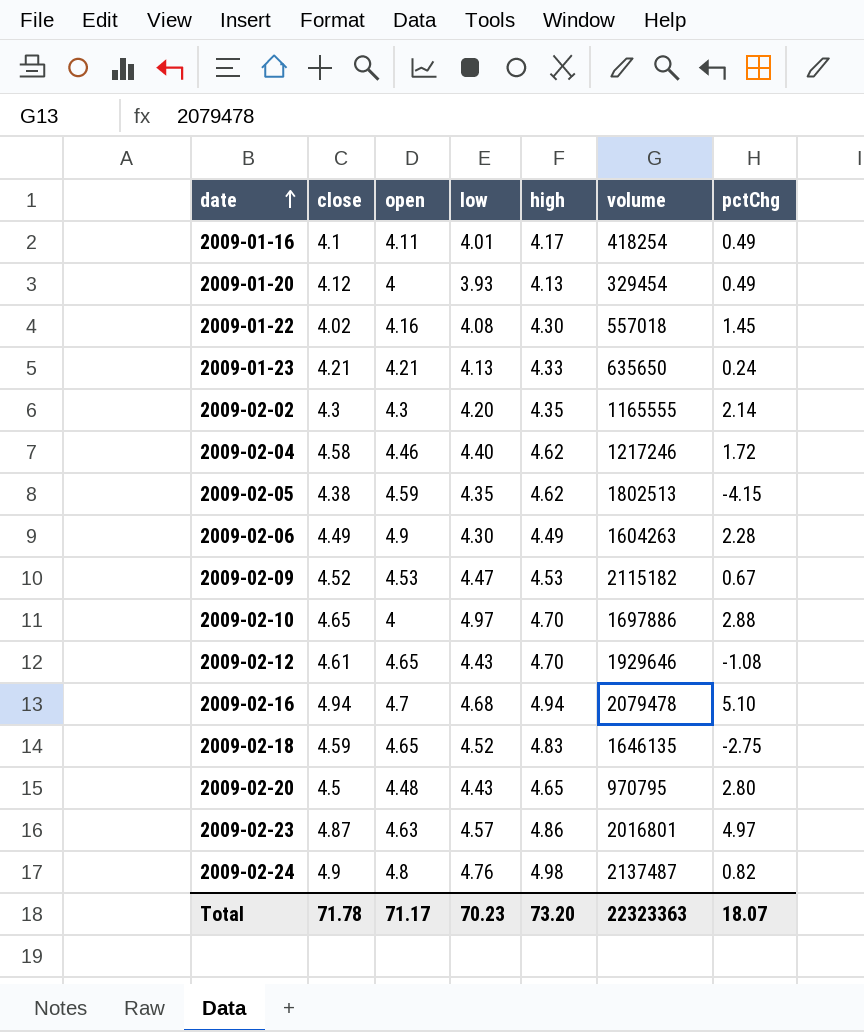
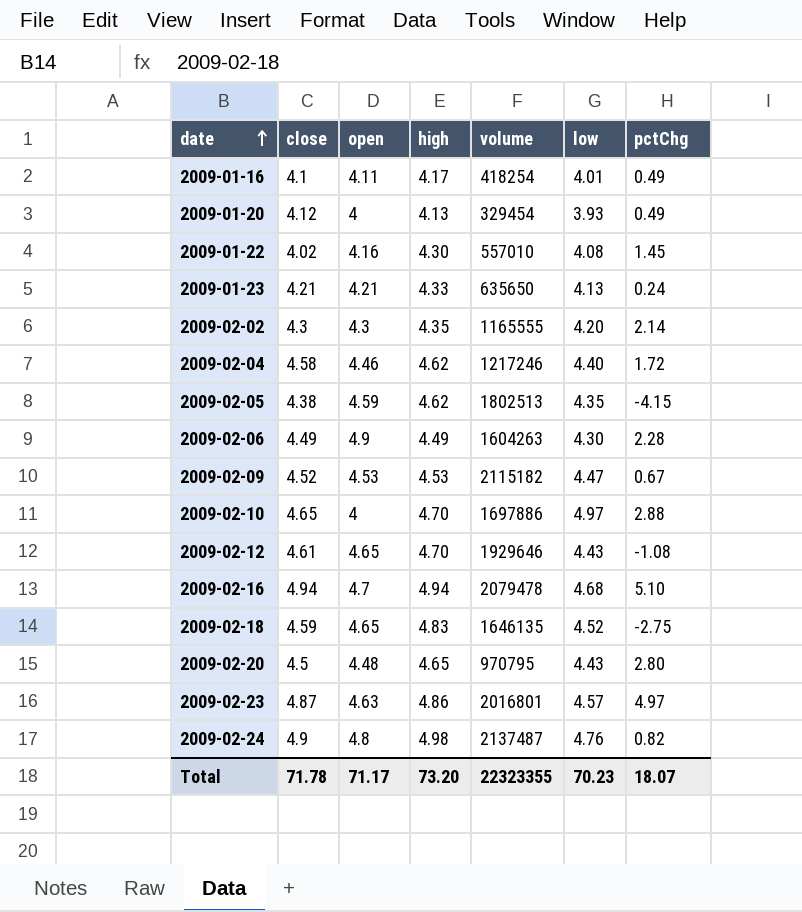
column low | position: 4 -> 6
2009-01-22 | volume: 557018 -> 557010
Total | volume: 22323363 -> 22323355

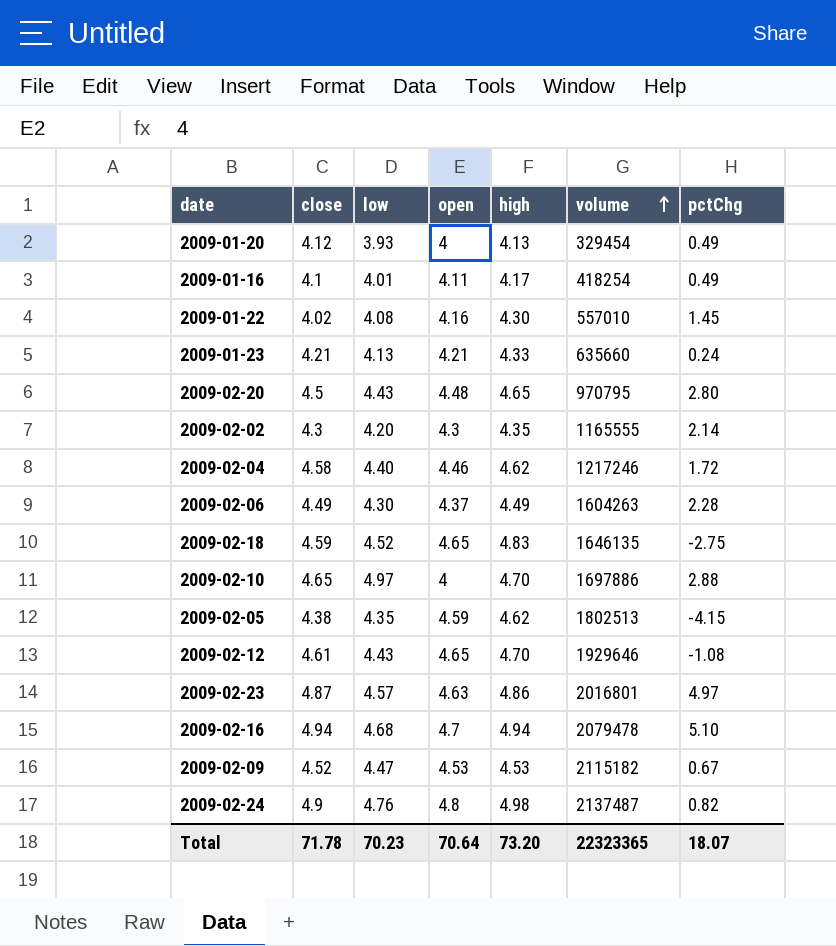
row order: date ascending -> volume ascending
column low | position: 6 -> 3
2009-01-23 | volume: 635650 -> 635660
2009-02-06 | open: 4.9 -> 4.37
Total | open: 71.17 -> 70.64
Total | volume: 22323355 -> 22323365

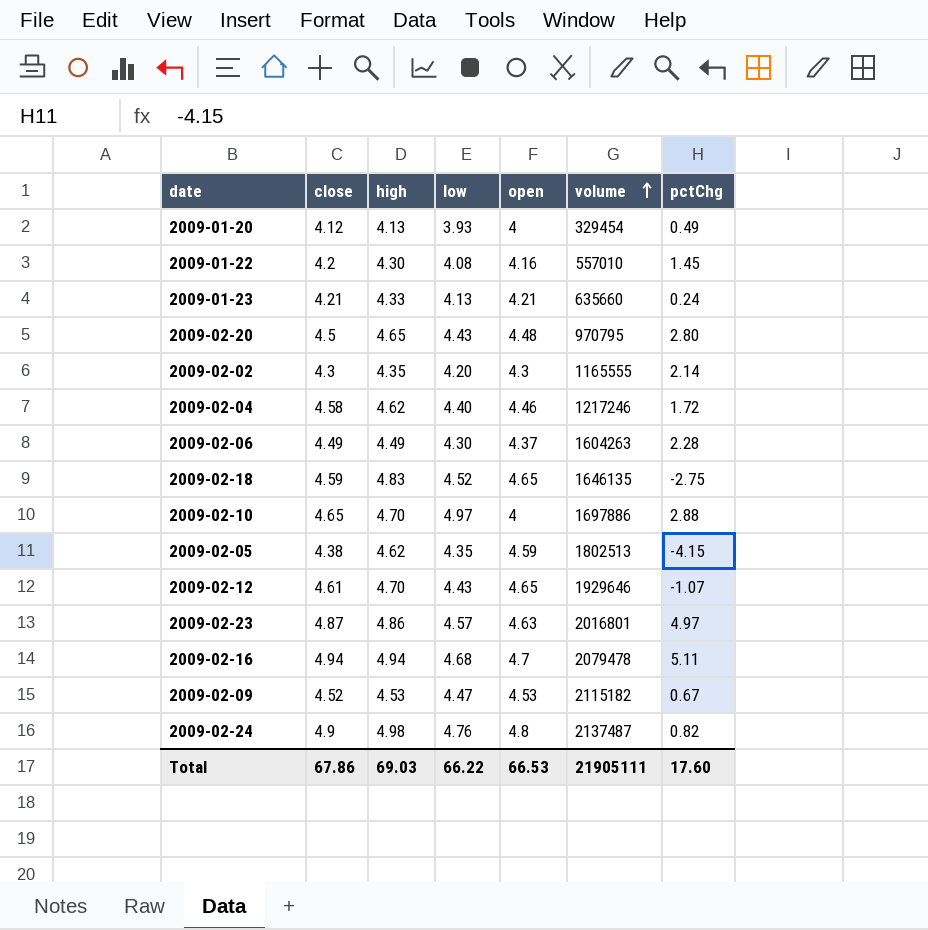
column high | position: 5 -> 3
row 2009-01-16: 4.1 | 4.01 | 4.11 | 4.17 | 418254 | 0.49 -> none
2009-01-22 | close: 4.02 -> 4.2
2009-02-12 | pctChg: -1.08 -> -1.07
2009-02-16 | pctChg: 5.10 -> 5.11
Total | close: 71.78 -> 67.86
Total | high: 73.20 -> 69.03
Total | low: 70.23 -> 66.22
Total | open: 70.64 -> 66.53
Total | volume: 22323365 -> 21905111
Total | pctChg: 18.07 -> 17.60

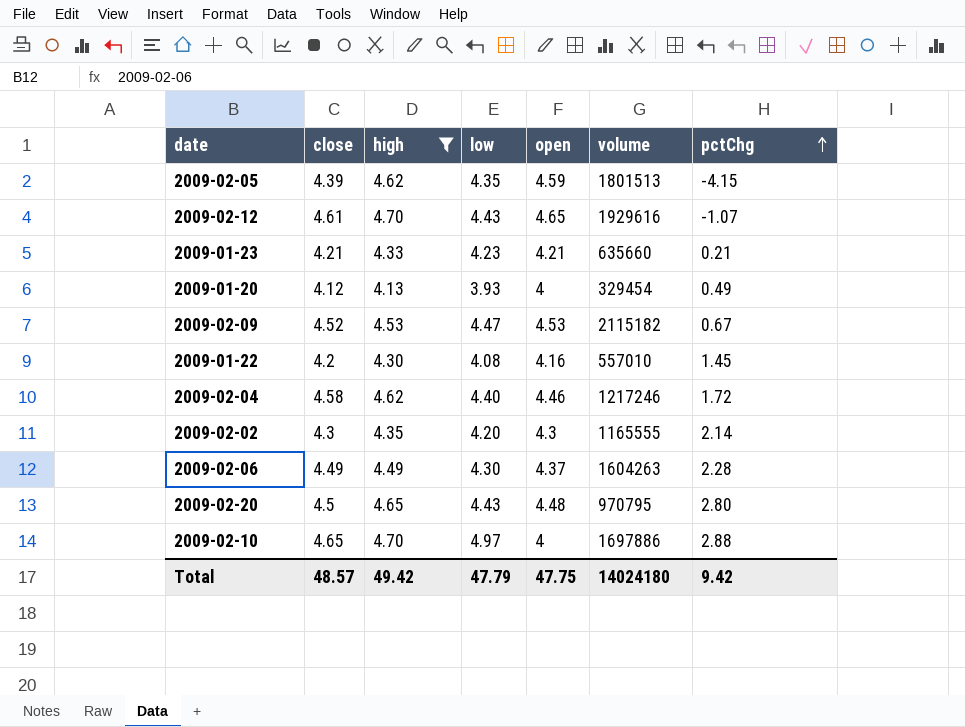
filter: none -> high <= 4.70
row order: volume ascending -> pctChg ascending
2009-02-05 | close: 4.38 -> 4.39
2009-02-05 | volume: 1802513 -> 1801513
2009-02-12 | volume: 1929646 -> 1929616
2009-01-23 | low: 4.13 -> 4.23
2009-01-23 | pctChg: 0.24 -> 0.21
Total | close: 67.86 -> 48.57
Total | high: 69.03 -> 49.42
Total | low: 66.22 -> 47.79
Total | open: 66.53 -> 47.75
Total | volume: 21905111 -> 14024180
Total | pctChg: 17.60 -> 9.42

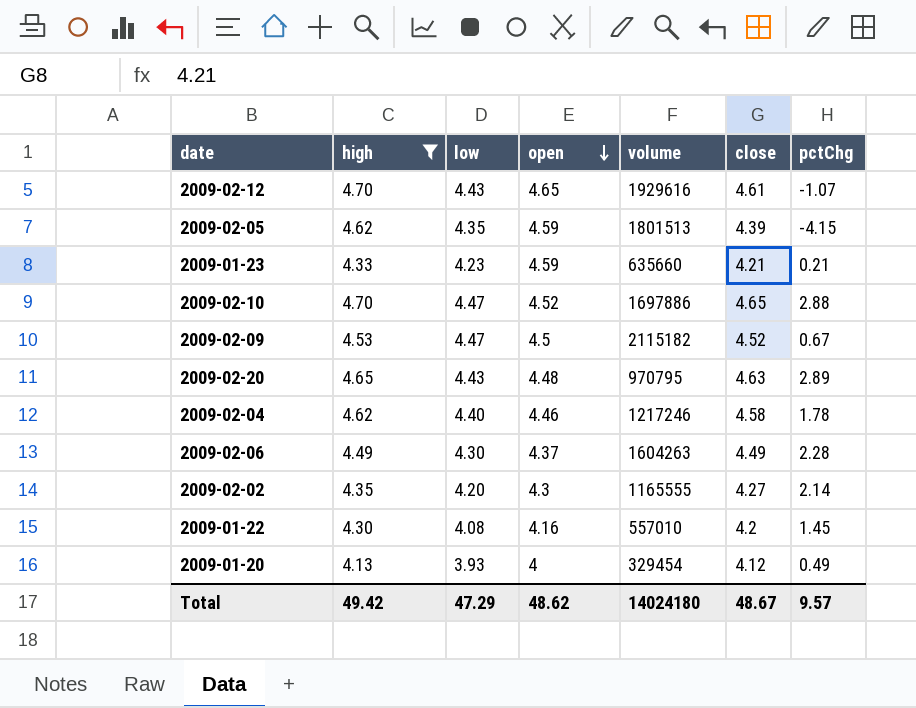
row order: pctChg ascending -> open descending
column close | position: 2 -> 6
2009-01-23 | open: 4.21 -> 4.59
2009-02-10 | low: 4.97 -> 4.47
2009-02-10 | open: 4 -> 4.52
2009-02-09 | open: 4.53 -> 4.5
2009-02-20 | close: 4.5 -> 4.63
2009-02-20 | pctChg: 2.80 -> 2.89
2009-02-04 | pctChg: 1.72 -> 1.78
2009-02-02 | close: 4.3 -> 4.27
Total | low: 47.79 -> 47.29
Total | open: 47.75 -> 48.62
Total | close: 48.57 -> 48.67
Total | pctChg: 9.42 -> 9.57

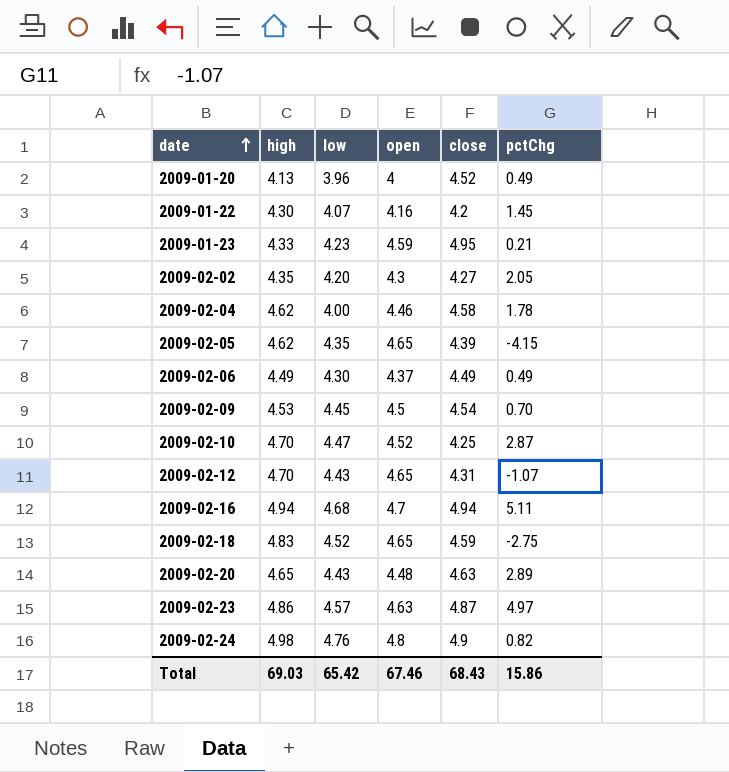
filter: high <= 4.70 -> none
row order: open descending -> date ascending
column volume | position: 5 -> none
2009-01-20 | low: 3.93 -> 3.96
2009-01-20 | close: 4.12 -> 4.52
2009-01-22 | low: 4.08 -> 4.07
2009-01-23 | close: 4.21 -> 4.95
2009-02-02 | pctChg: 2.14 -> 2.05
2009-02-04 | low: 4.40 -> 4.00
2009-02-05 | open: 4.59 -> 4.65
2009-02-06 | pctChg: 2.28 -> 0.49
2009-02-09 | low: 4.47 -> 4.45
2009-02-09 | close: 4.52 -> 4.54
2009-02-09 | pctChg: 0.67 -> 0.70
2009-02-10 | close: 4.65 -> 4.25
2009-02-10 | pctChg: 2.88 -> 2.87
2009-02-12 | close: 4.61 -> 4.31
Total | high: 49.42 -> 69.03
Total | low: 47.29 -> 65.42
Total | open: 48.62 -> 67.46
Total | close: 48.67 -> 68.43
Total | pctChg: 9.57 -> 15.86

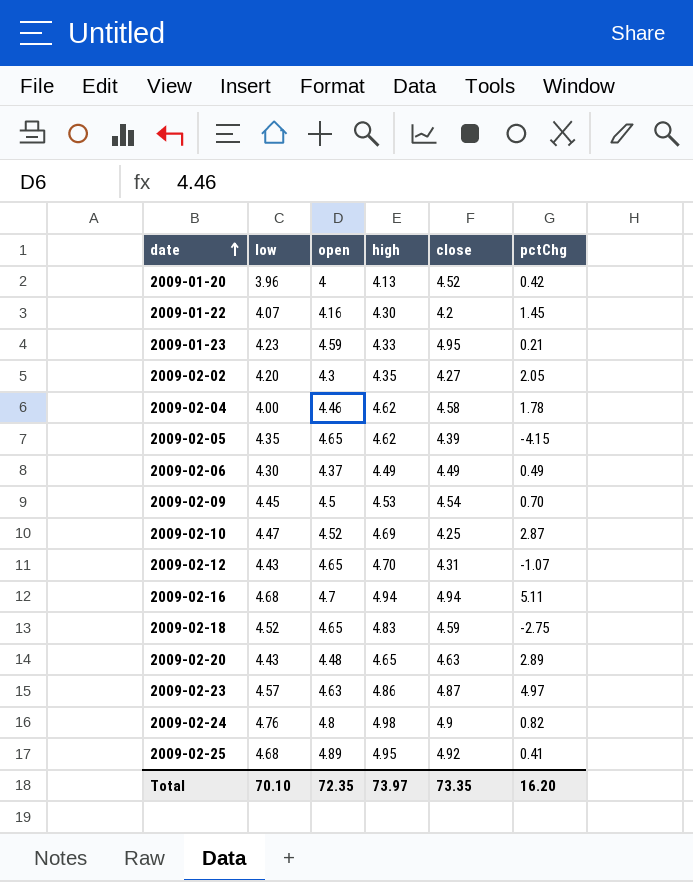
column high | position: 2 -> 4
2009-01-20 | pctChg: 0.49 -> 0.42
2009-02-10 | high: 4.70 -> 4.69
row 2009-02-25: none -> 4.68 | 4.89 | 4.95 | 4.92 | 0.41
Total | low: 65.42 -> 70.10
Total | open: 67.46 -> 72.35
Total | high: 69.03 -> 73.97
Total | close: 68.43 -> 73.35
Total | pctChg: 15.86 -> 16.20

